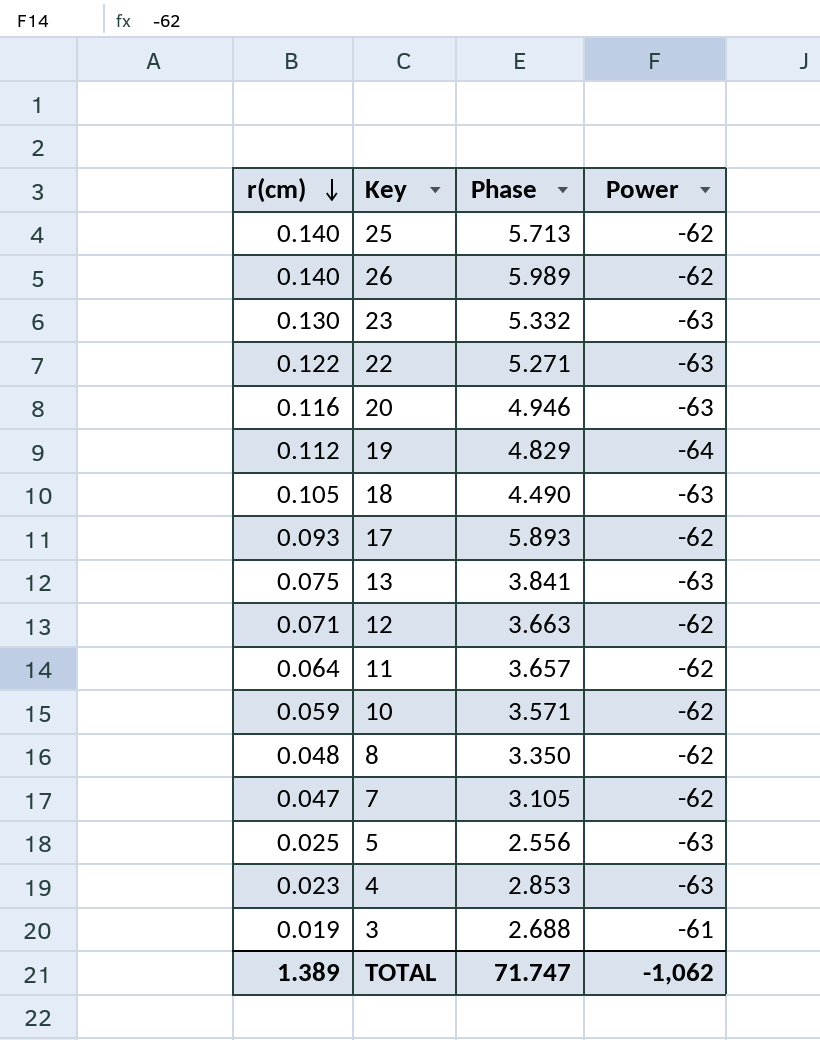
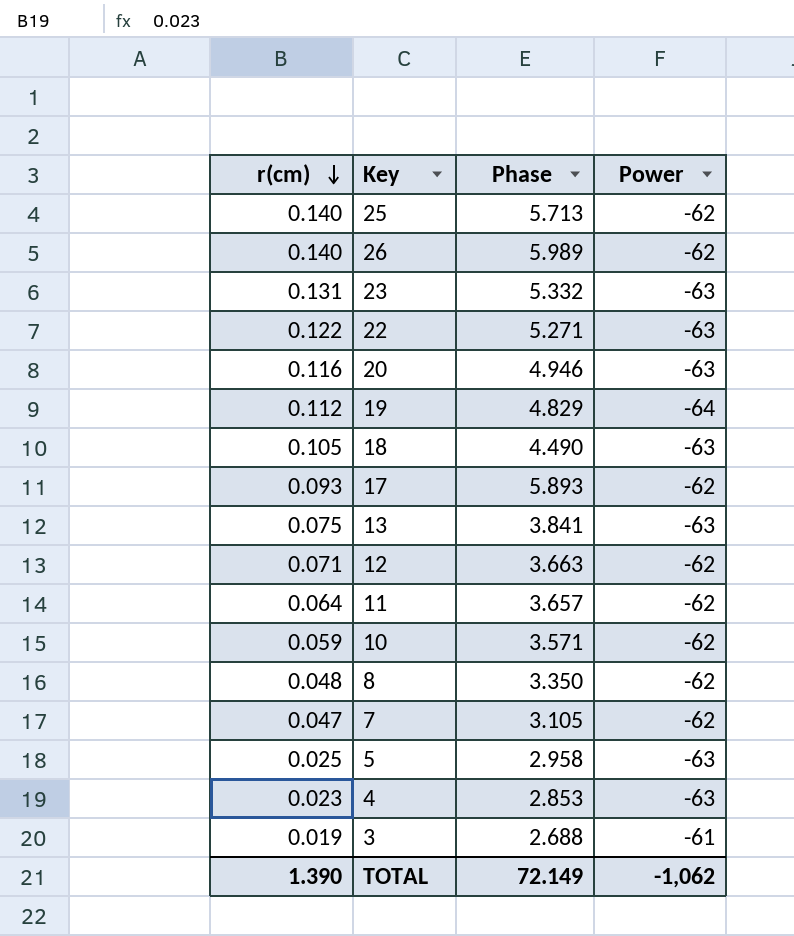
23 | r(cm): 0.130 -> 0.131
5 | Phase: 2.556 -> 2.958
TOTAL | r(cm): 1.389 -> 1.390
TOTAL | Phase: 71.747 -> 72.149

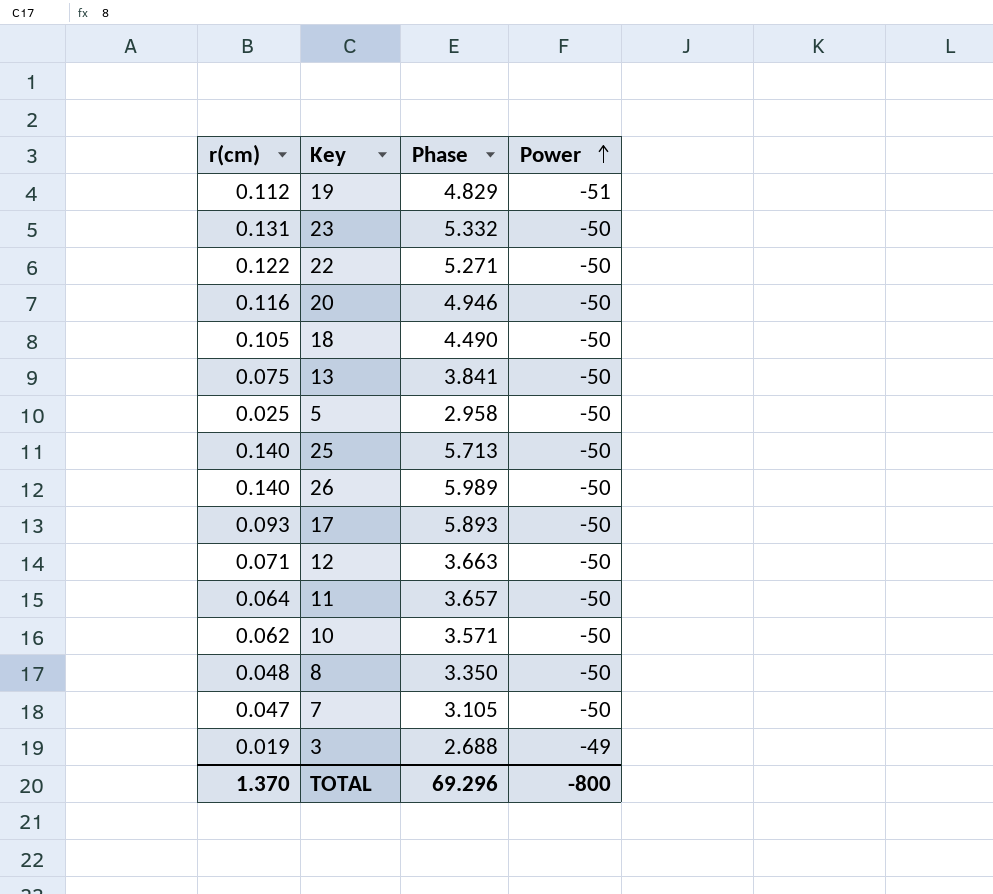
row order: r(cm) descending -> Power ascending
row 4: 0.023 | 2.853 | -63 -> none
19 | Power: -64 -> -51
23 | Power: -63 -> -50
22 | Power: -63 -> -50
20 | Power: -63 -> -50
18 | Power: -63 -> -50
13 | Power: -63 -> -50
5 | Power: -63 -> -50
25 | Power: -62 -> -50
26 | Power: -62 -> -50
17 | Power: -62 -> -50
12 | Power: -62 -> -50
11 | Power: -62 -> -50
10 | r(cm): 0.059 -> 0.062
10 | Power: -62 -> -50
8 | Power: -62 -> -50
7 | Power: -62 -> -50
3 | Power: -61 -> -49
TOTAL | r(cm): 1.390 -> 1.370
TOTAL | Phase: 72.149 -> 69.296
TOTAL | Power: -1,062 -> -800

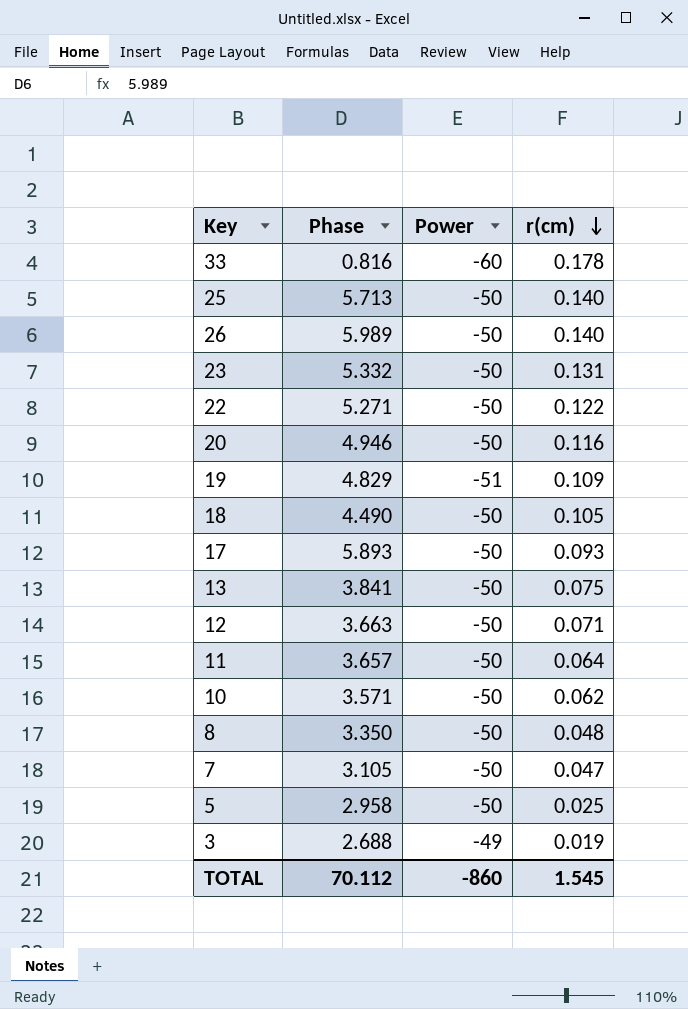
row order: Power ascending -> r(cm) descending
column r(cm) | position: 1 -> 4
row 33: none -> 0.816 | -60 | 0.178
19 | r(cm): 0.112 -> 0.109
TOTAL | Phase: 69.296 -> 70.112
TOTAL | Power: -800 -> -860
TOTAL | r(cm): 1.370 -> 1.545

